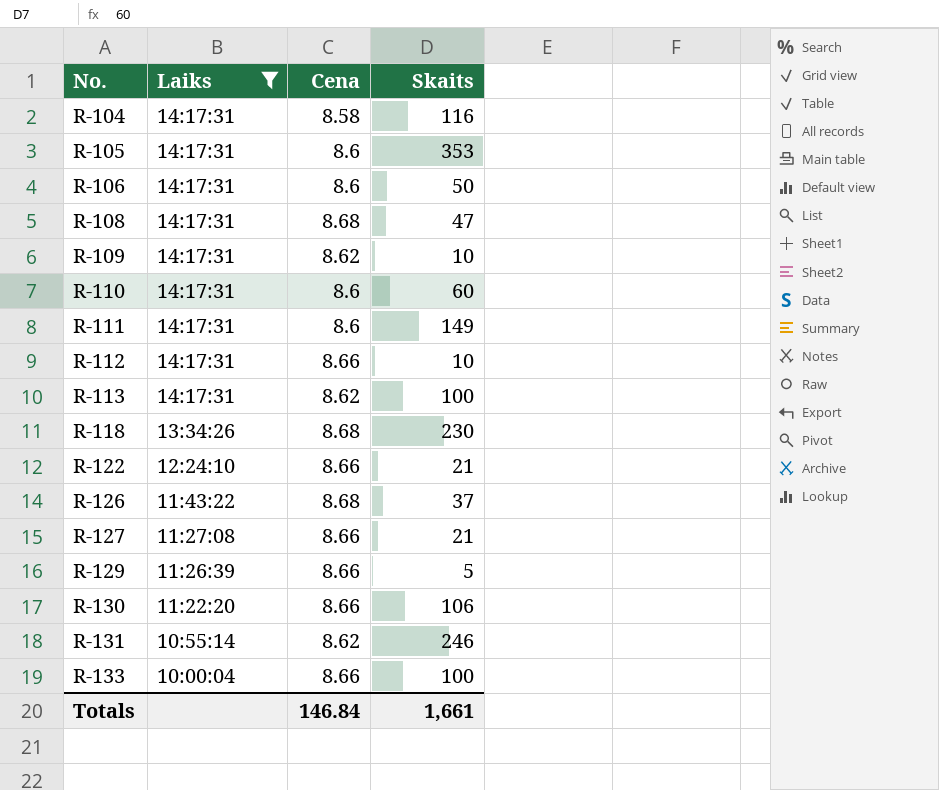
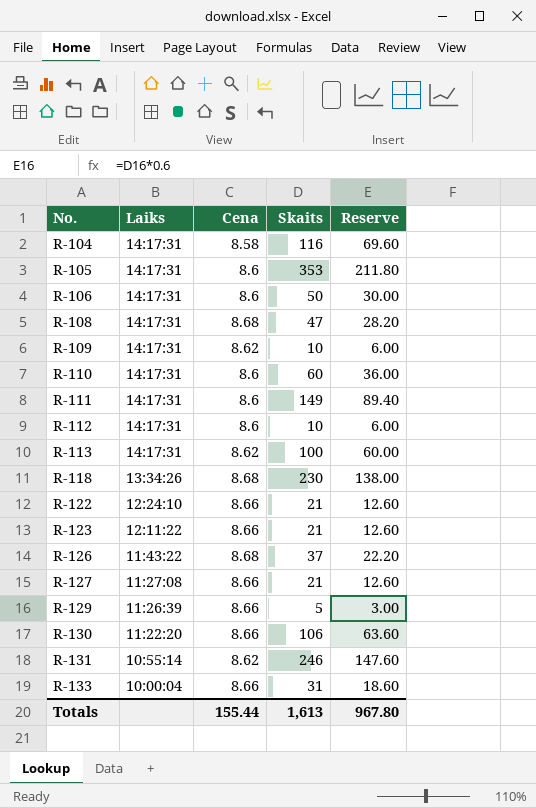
filter: Laiks != 12:11:22 -> none
column Reserve | formula: none -> [Skaits] * 0.6
R-112 | Cena: 8.66 -> 8.6
R-133 | Skaits: 100 -> 31
Totals | Cena: 146.84 -> 155.44
Totals | Skaits: 1,661 -> 1,613

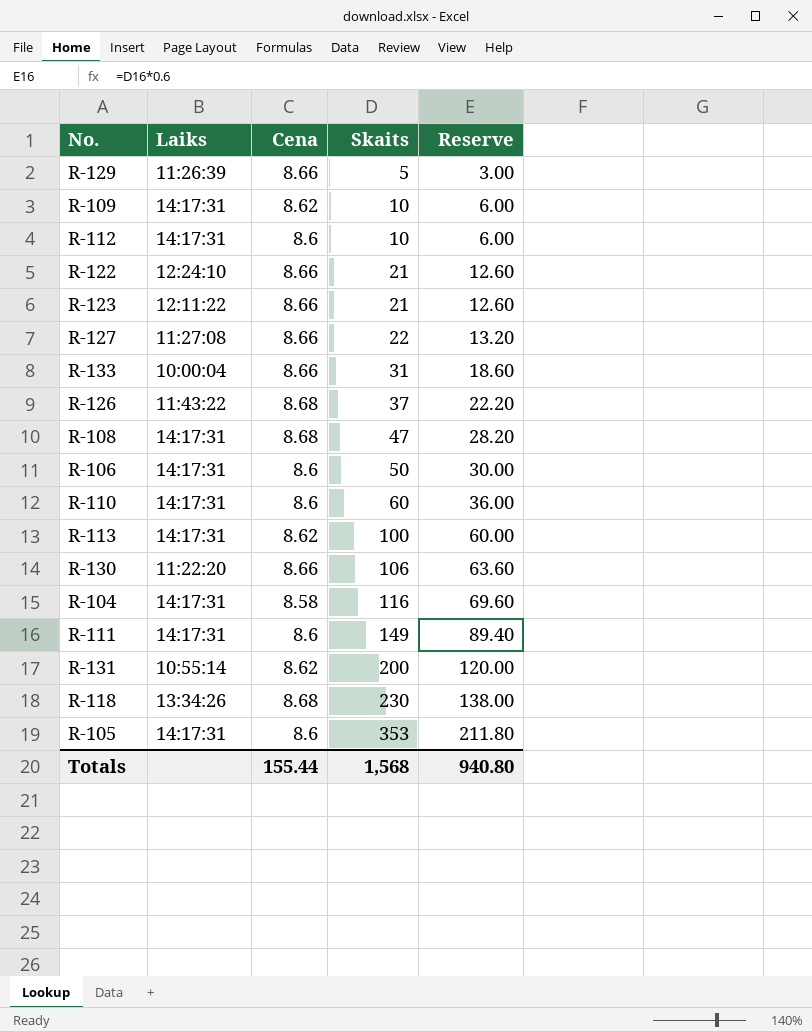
row order: No. ascending -> Skaits ascending
R-127 | Skaits: 21 -> 22
R-127 | Reserve: 12.60 -> 13.20
R-131 | Skaits: 246 -> 200
R-131 | Reserve: 147.60 -> 120.00
Totals | Skaits: 1,613 -> 1,568
Totals | Reserve: 967.80 -> 940.80

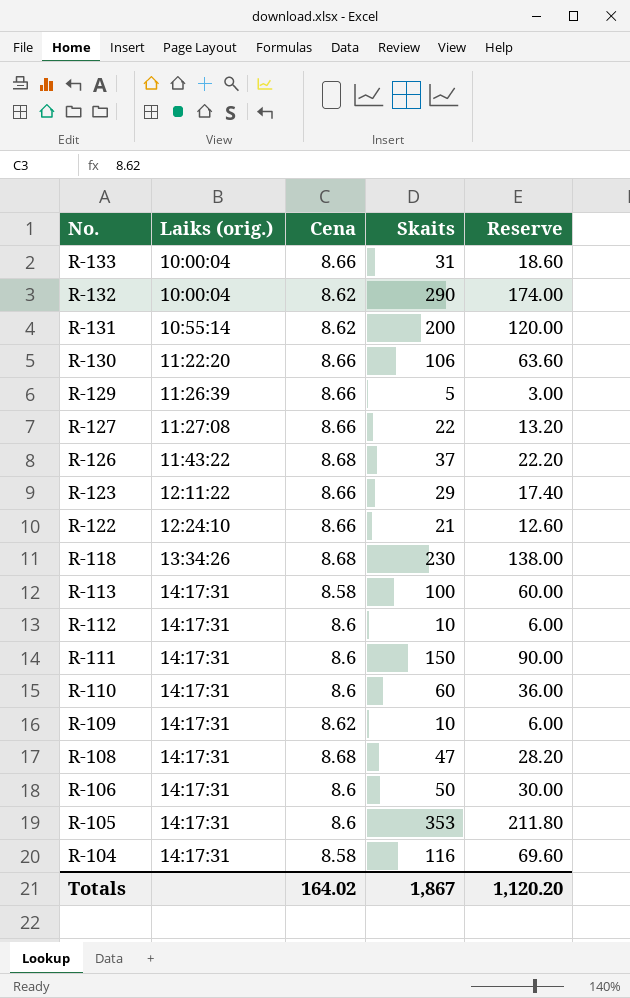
row order: Skaits ascending -> No. descending
column name: Laiks -> Laiks (orig.)
row R-132: none -> 10:00:04 | 8.62 | 290 | 174.00
R-123 | Skaits: 21 -> 29
R-123 | Reserve: 12.60 -> 17.40
R-113 | Cena: 8.62 -> 8.58
R-111 | Skaits: 149 -> 150
R-111 | Reserve: 89.40 -> 90.00
Totals | Cena: 155.44 -> 164.02
Totals | Skaits: 1,568 -> 1,867
Totals | Reserve: 940.80 -> 1,120.20

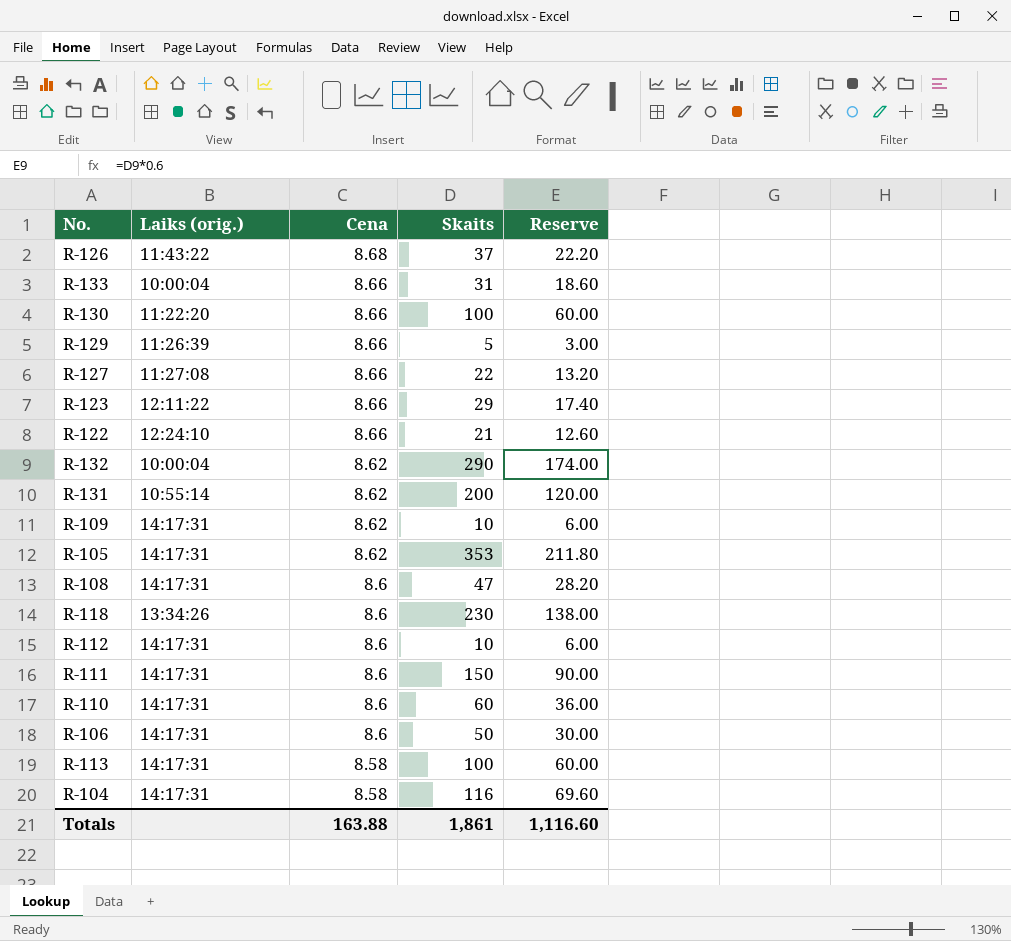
row order: No. descending -> Cena descending
R-130 | Skaits: 106 -> 100
R-130 | Reserve: 63.60 -> 60.00
R-105 | Cena: 8.6 -> 8.62
R-108 | Cena: 8.68 -> 8.6
R-118 | Cena: 8.68 -> 8.6
Totals | Cena: 164.02 -> 163.88
Totals | Skaits: 1,867 -> 1,861
Totals | Reserve: 1,120.20 -> 1,116.60

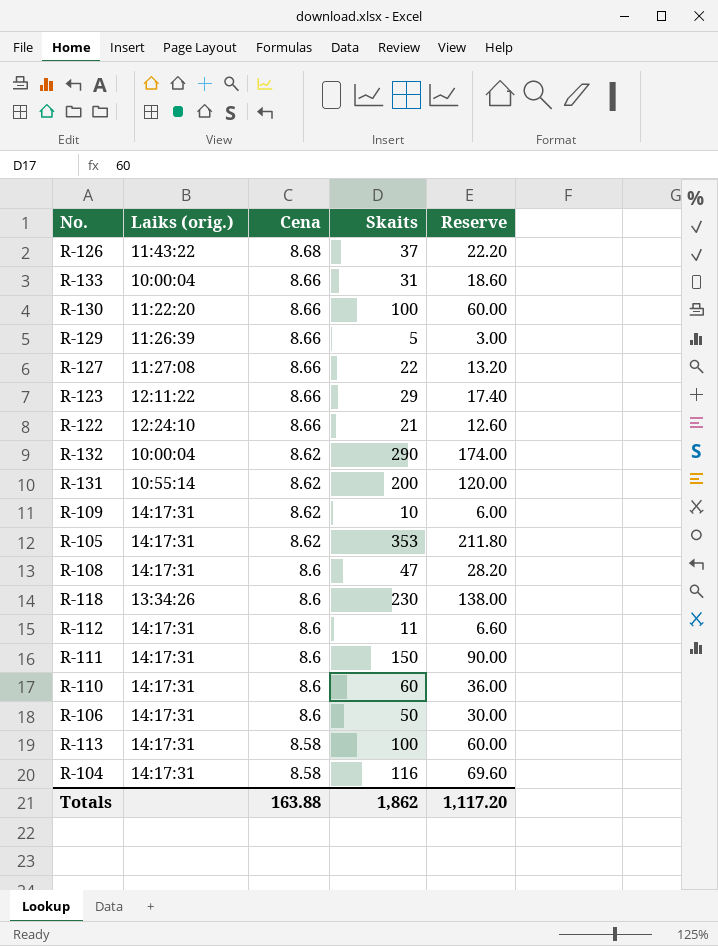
R-112 | Skaits: 10 -> 11
R-112 | Reserve: 6.00 -> 6.60
Totals | Skaits: 1,861 -> 1,862
Totals | Reserve: 1,116.60 -> 1,117.20

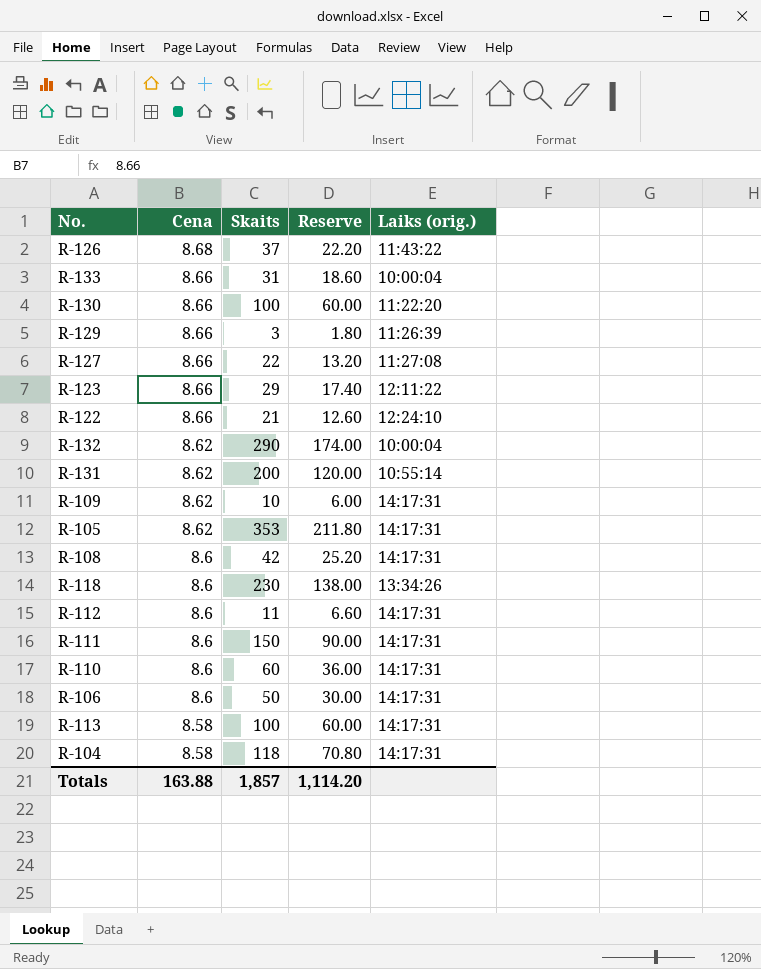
column Laiks (orig.) | position: 2 -> 5
R-129 | Skaits: 5 -> 3
R-129 | Reserve: 3.00 -> 1.80
R-108 | Skaits: 47 -> 42
R-108 | Reserve: 28.20 -> 25.20
R-104 | Skaits: 116 -> 118
R-104 | Reserve: 69.60 -> 70.80
Totals | Skaits: 1,862 -> 1,857
Totals | Reserve: 1,117.20 -> 1,114.20

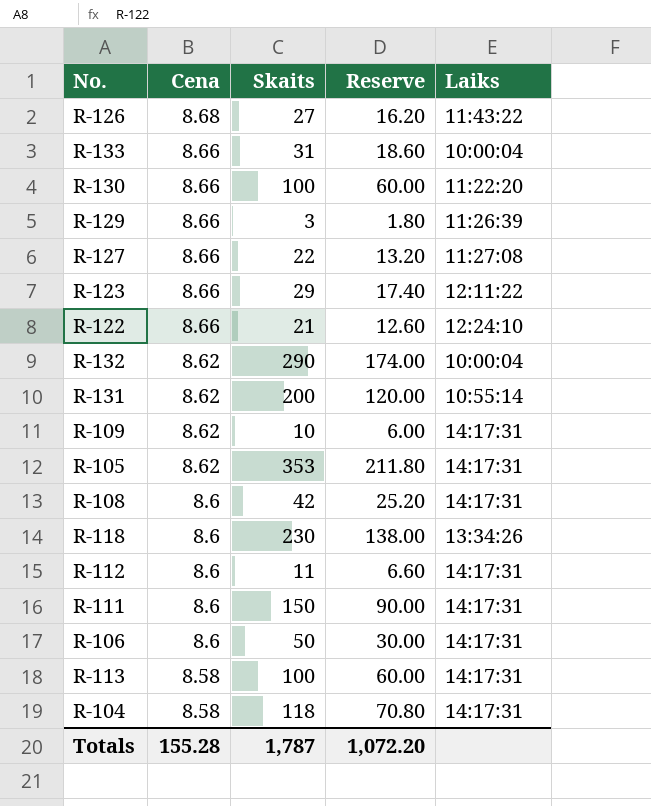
column name: Laiks (orig.) -> Laiks
row R-110: 8.6 | 60 | 36.00 | 14:17:31 -> none
R-126 | Skaits: 37 -> 27
R-126 | Reserve: 22.20 -> 16.20
Totals | Cena: 163.88 -> 155.28
Totals | Skaits: 1,857 -> 1,787
Totals | Reserve: 1,114.20 -> 1,072.20

